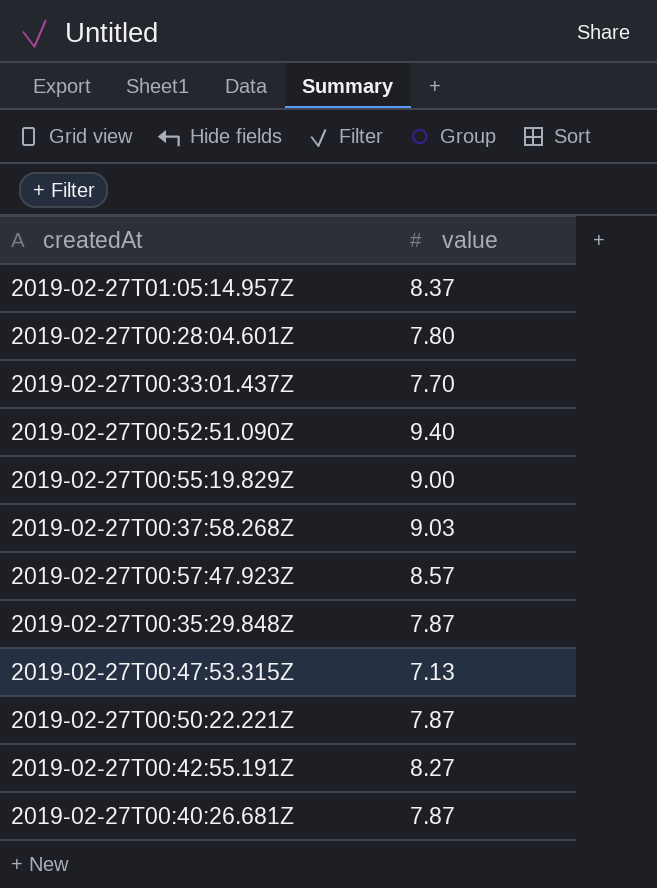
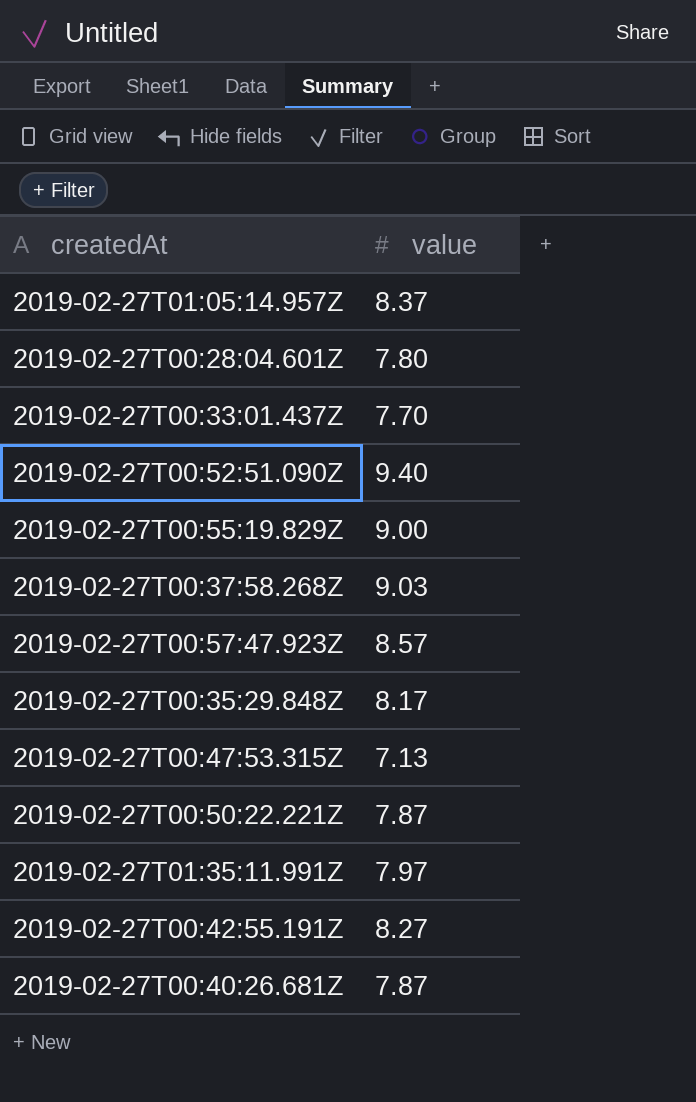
2019-02-27T00:35:29.848Z | value: 7.87 -> 8.17
row 2019-02-27T01:35:11.991Z: none -> 7.97

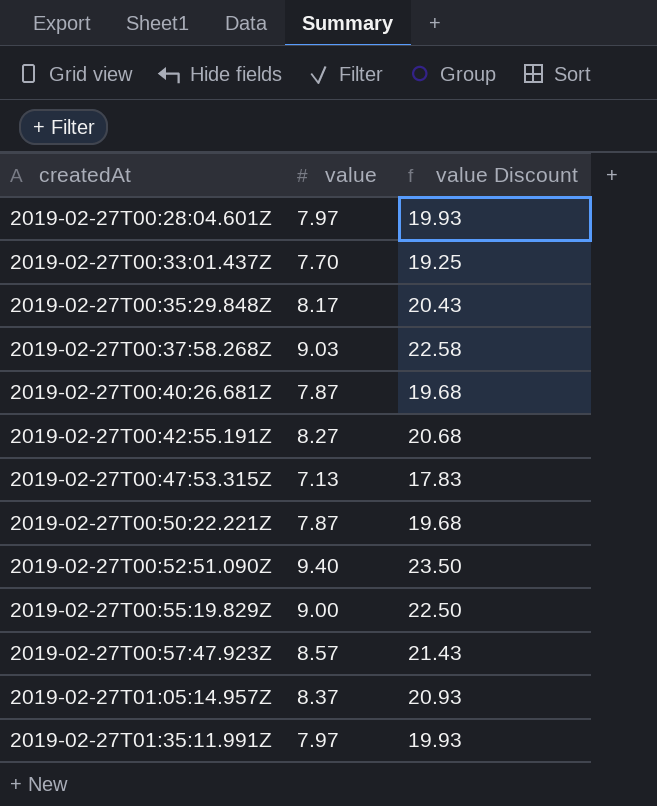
row order: none -> createdAt ascending
column value Discount | formula: none -> [value] * 2.5
2019-02-27T00:28:04.601Z | value: 7.80 -> 7.97

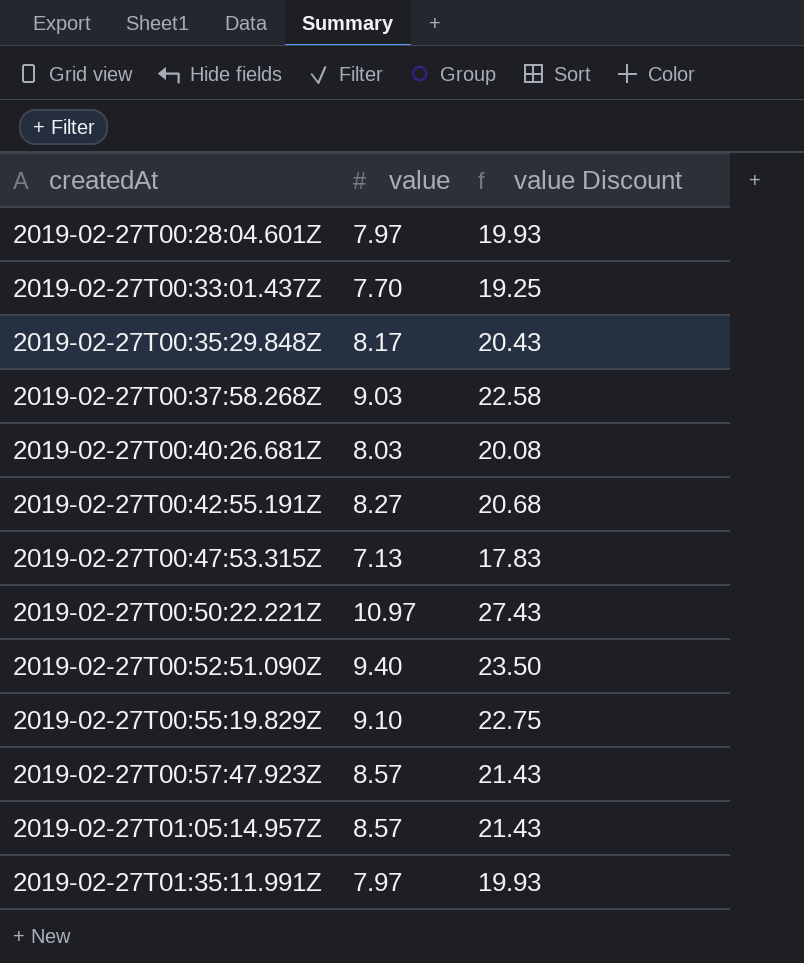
2019-02-27T00:40:26.681Z | value: 7.87 -> 8.03
2019-02-27T00:40:26.681Z | value Discount: 19.68 -> 20.08
2019-02-27T00:50:22.221Z | value: 7.87 -> 10.97
2019-02-27T00:50:22.221Z | value Discount: 19.68 -> 27.43
2019-02-27T00:55:19.829Z | value: 9.00 -> 9.10
2019-02-27T00:55:19.829Z | value Discount: 22.50 -> 22.75
2019-02-27T01:05:14.957Z | value: 8.37 -> 8.57
2019-02-27T01:05:14.957Z | value Discount: 20.93 -> 21.43

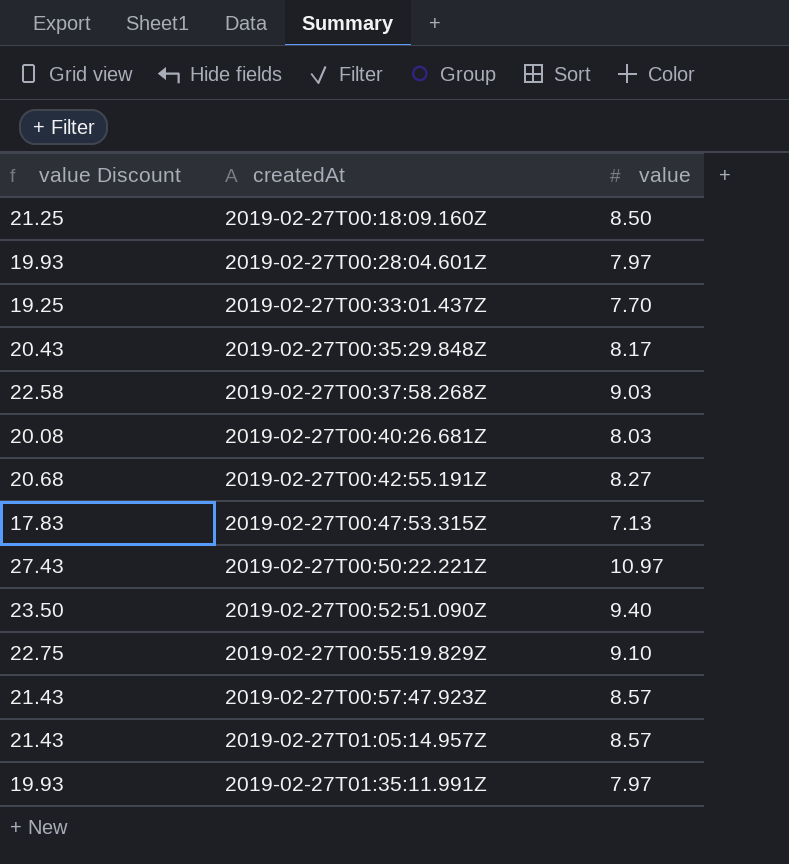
column value Discount | position: 3 -> 1
row 2019-02-27T00:18:09.160Z: none -> 21.25 | 8.50

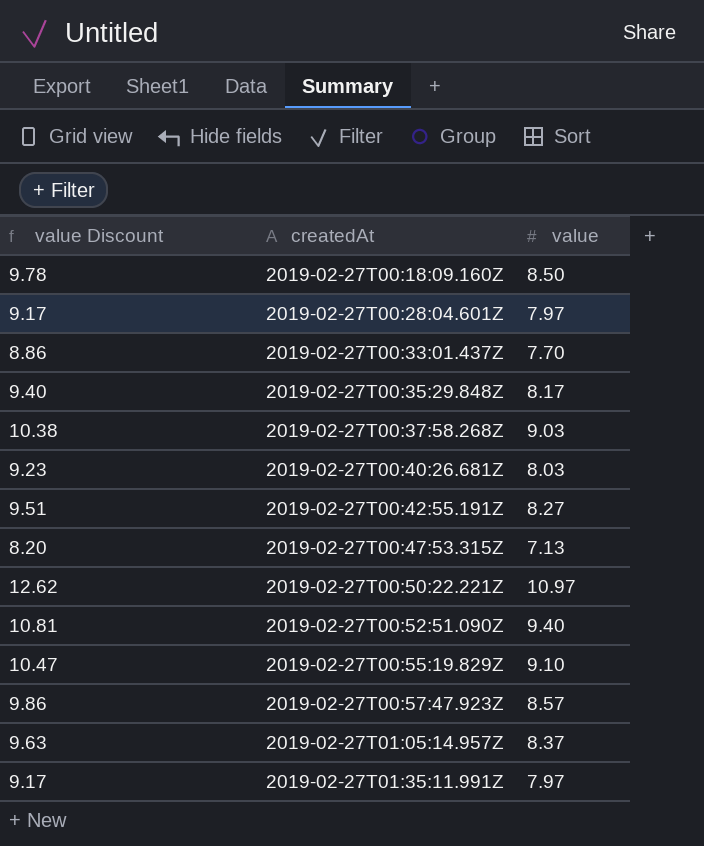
column value Discount | formula: [value] * 2.5 -> [value] * 1.15
2019-02-27T01:05:14.957Z | value: 8.57 -> 8.37

